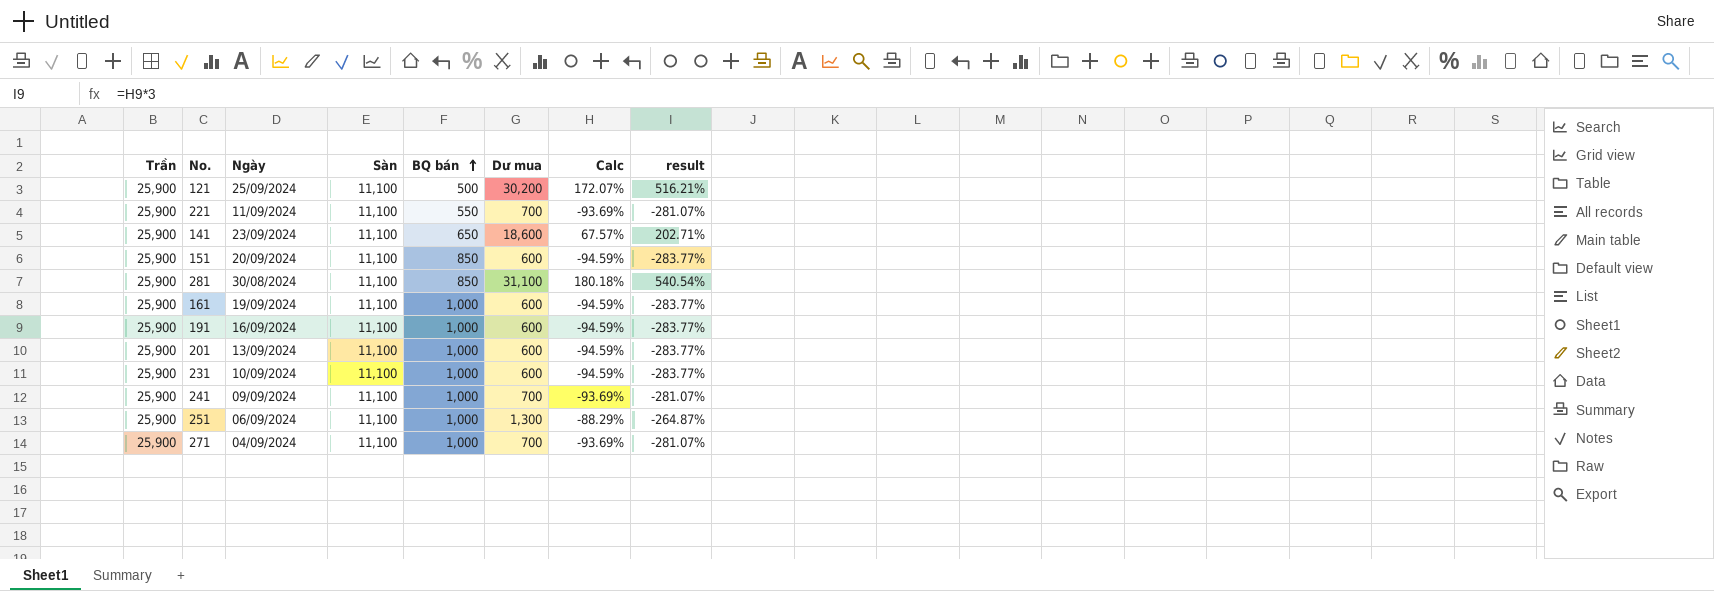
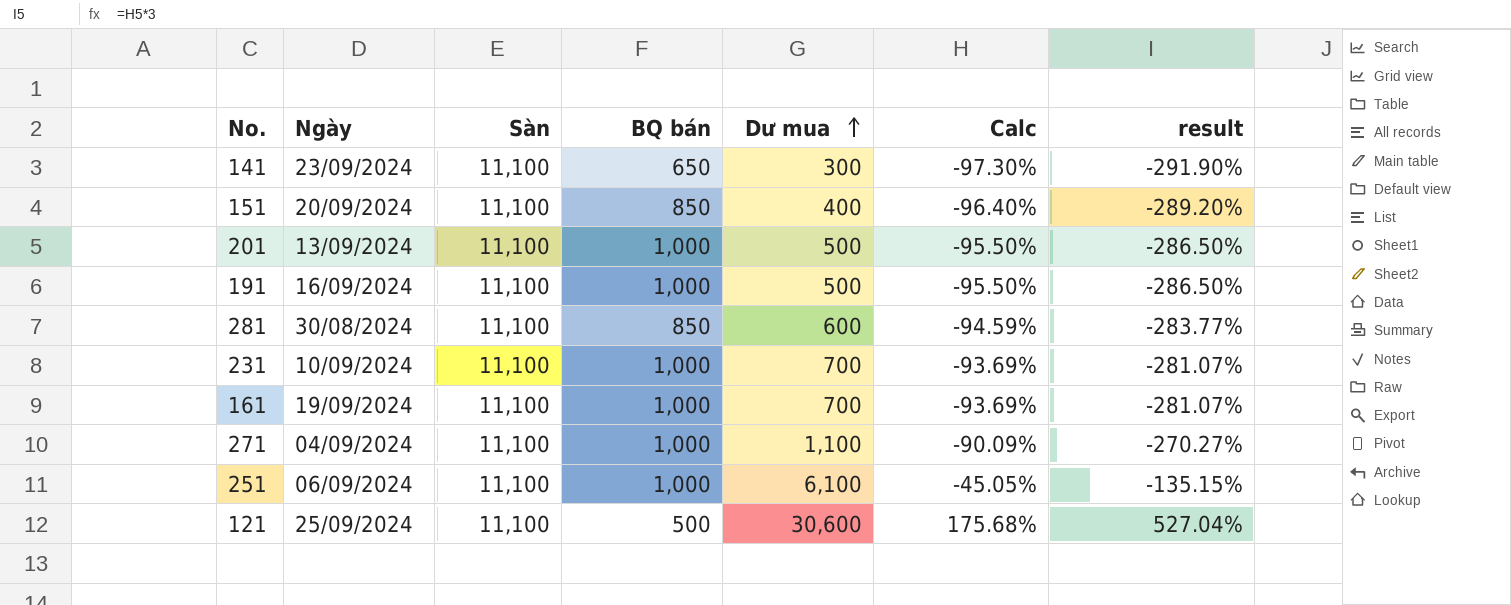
row order: BQ bán ascending -> Dư mua ascending
column Trần | position: 1 -> none
row 221: 25,900 | 11/09/2024 | 11,100 | 550 | 700 | -93.69% | -281.07% -> none
row 241: 25,900 | 09/09/2024 | 11,100 | 1,000 | 700 | -93.69% | -281.07% -> none
141 | Dư mua: 18,600 -> 300
141 | Calc: 67.57% -> -97.30%
141 | result: 202.71% -> -291.90%
151 | Dư mua: 600 -> 400
151 | Calc: -94.59% -> -96.40%
151 | result: -283.77% -> -289.20%
201 | Dư mua: 600 -> 500
201 | Calc: -94.59% -> -95.50%
201 | result: -283.77% -> -286.50%
191 | Dư mua: 600 -> 500
191 | Calc: -94.59% -> -95.50%
191 | result: -283.77% -> -286.50%
281 | Dư mua: 31,100 -> 600
281 | Calc: 180.18% -> -94.59%
281 | result: 540.54% -> -283.77%
231 | Dư mua: 600 -> 700
231 | Calc: -94.59% -> -93.69%
231 | result: -283.77% -> -281.07%
161 | Dư mua: 600 -> 700
161 | Calc: -94.59% -> -93.69%
161 | result: -283.77% -> -281.07%
271 | Dư mua: 700 -> 1,100
271 | Calc: -93.69% -> -90.09%
271 | result: -281.07% -> -270.27%
251 | Dư mua: 1,300 -> 6,100
251 | Calc: -88.29% -> -45.05%
251 | result: -264.87% -> -135.15%
121 | Dư mua: 30,200 -> 30,600
121 | Calc: 172.07% -> 175.68%
121 | result: 516.21% -> 527.04%

